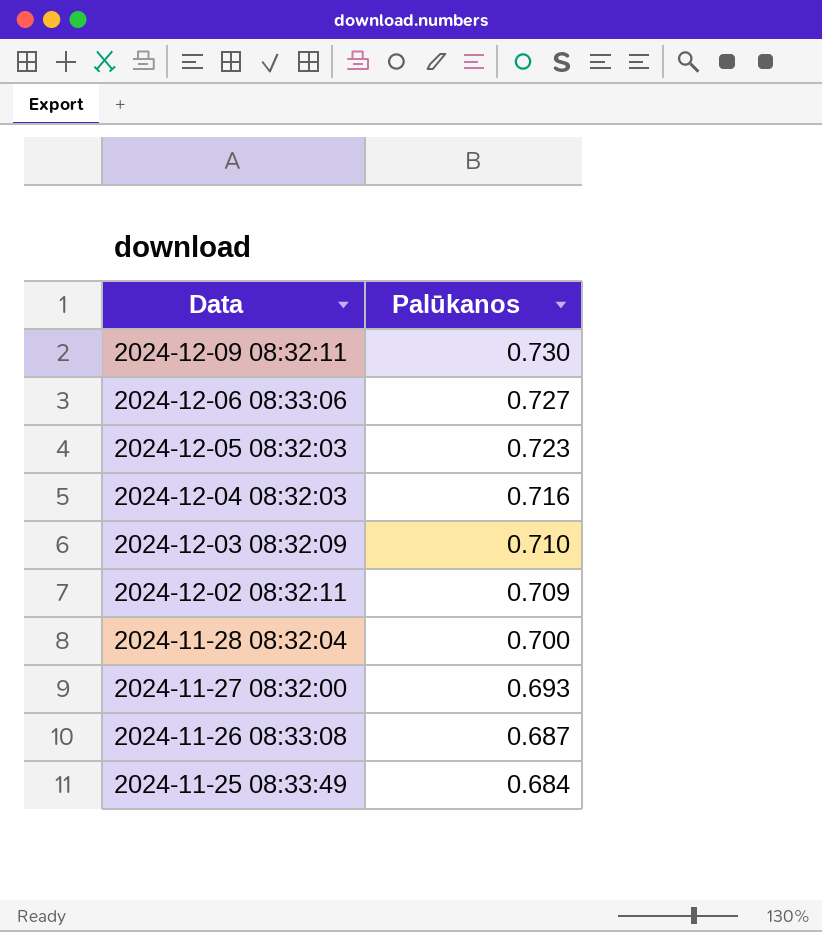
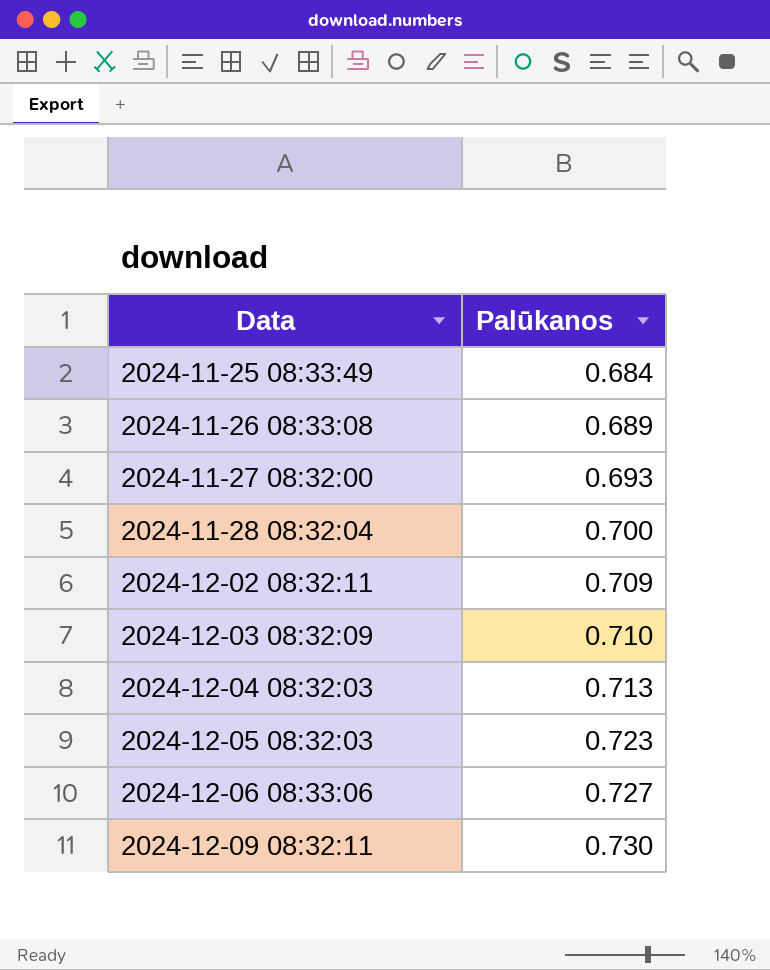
row order: Data descending -> Data ascending
2024-11-26 08:33:08 | Palūkanos: 0.687 -> 0.689
2024-12-04 08:32:03 | Palūkanos: 0.716 -> 0.713

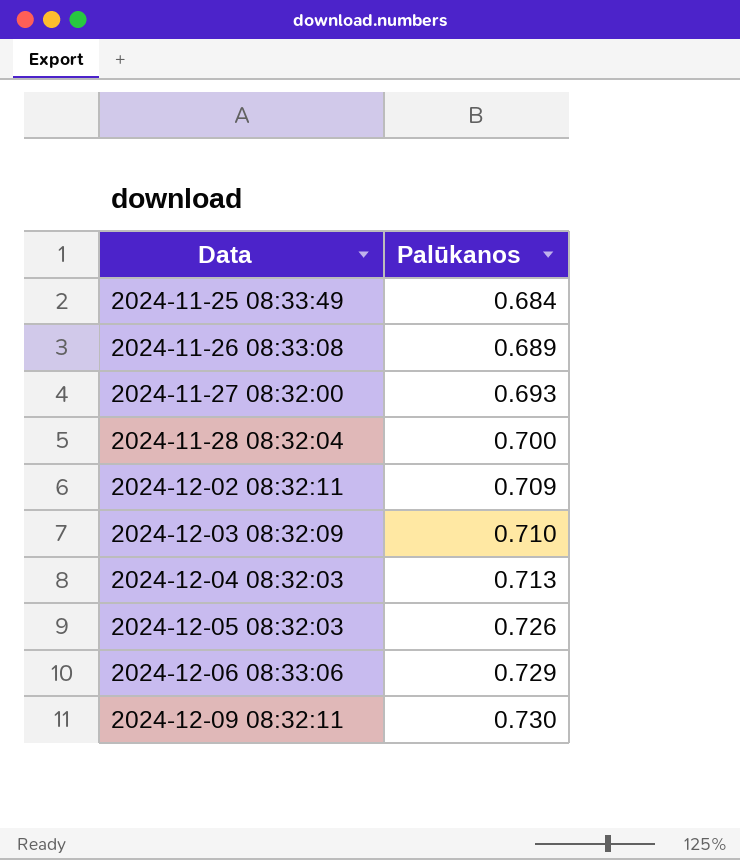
2024-12-05 08:32:03 | Palūkanos: 0.723 -> 0.726
2024-12-06 08:33:06 | Palūkanos: 0.727 -> 0.729

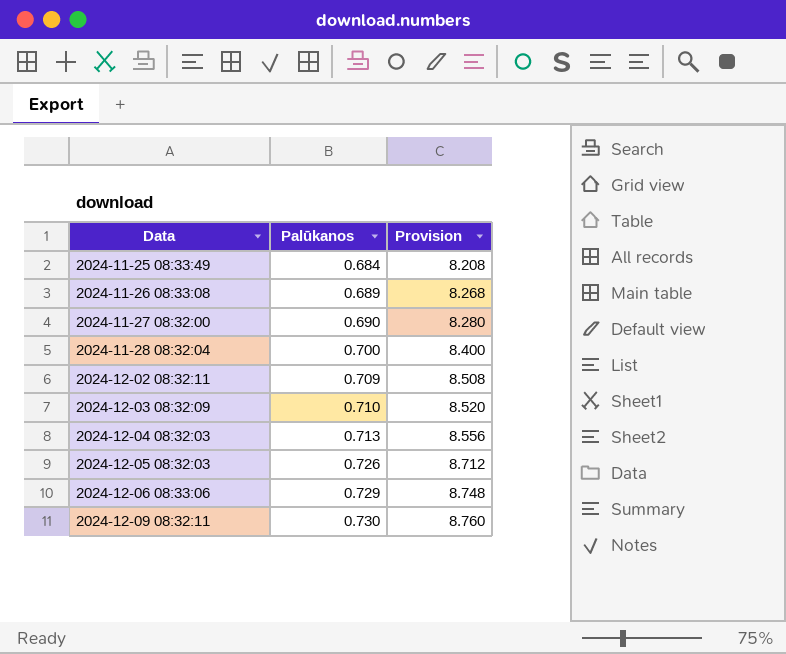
column Provision | formula: none -> [Palūkanos] * 12
2024-11-27 08:32:00 | Palūkanos: 0.693 -> 0.690

